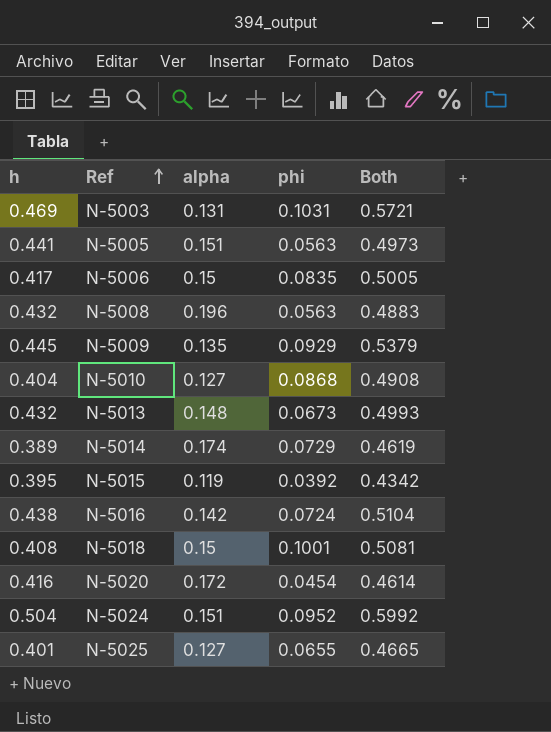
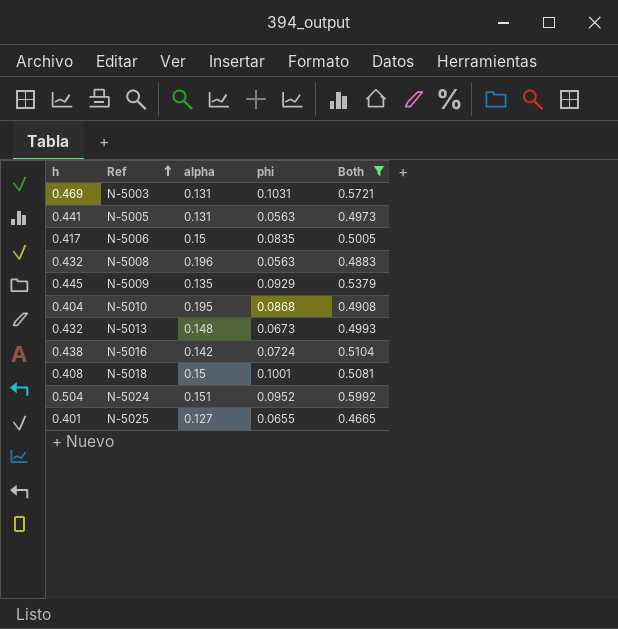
filter: none -> Both >= 0.4665
N-5005 | alpha: 0.151 -> 0.131
N-5010 | alpha: 0.127 -> 0.195

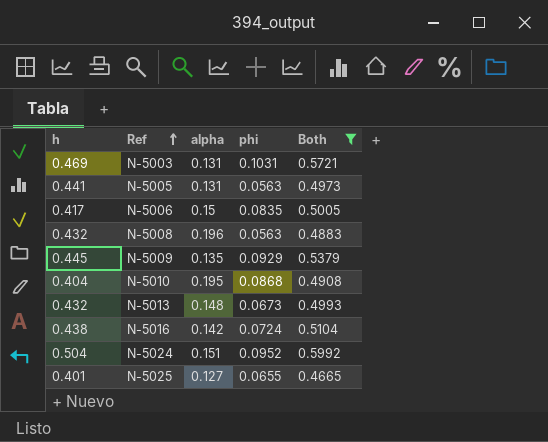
row N-5018: 0.408 | 0.15 | 0.1001 | 0.5081 -> none

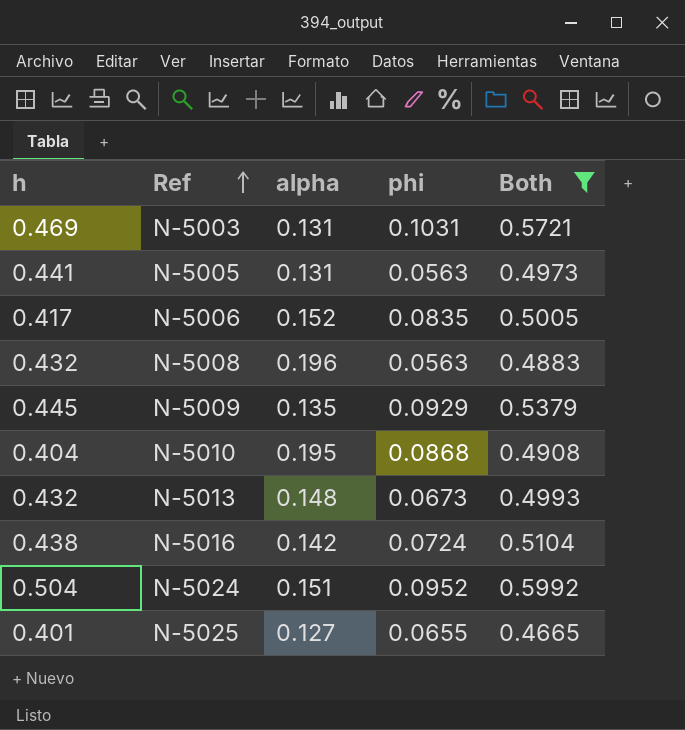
N-5006 | alpha: 0.15 -> 0.152

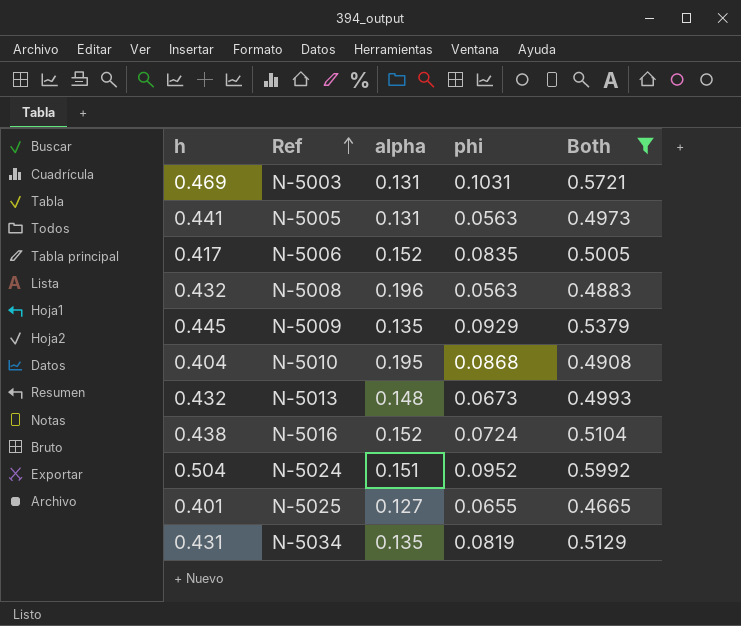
N-5016 | alpha: 0.142 -> 0.152
row N-5034: none -> 0.431 | 0.135 | 0.0819 | 0.5129

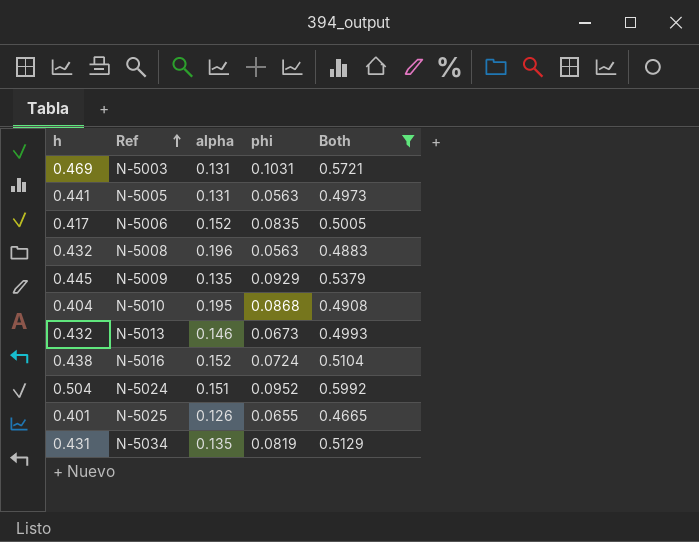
N-5013 | alpha: 0.148 -> 0.146
N-5025 | alpha: 0.127 -> 0.126

